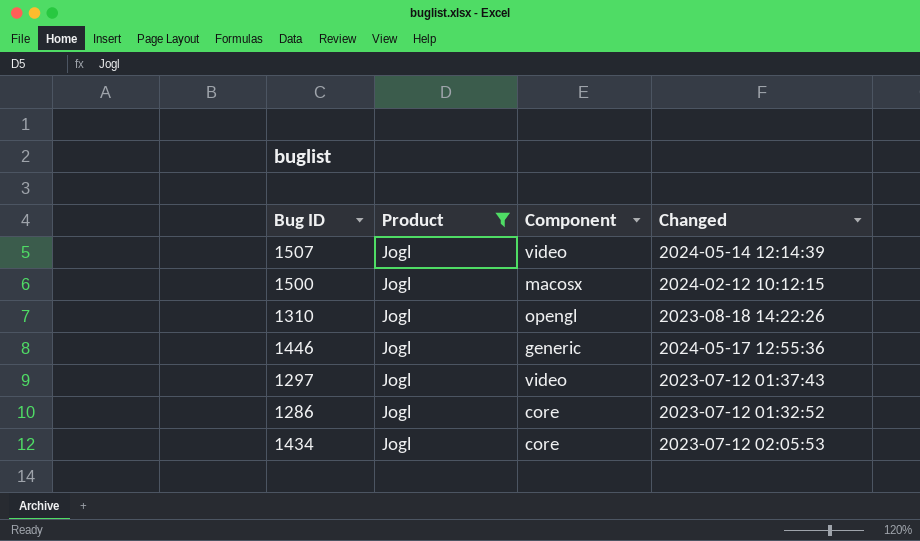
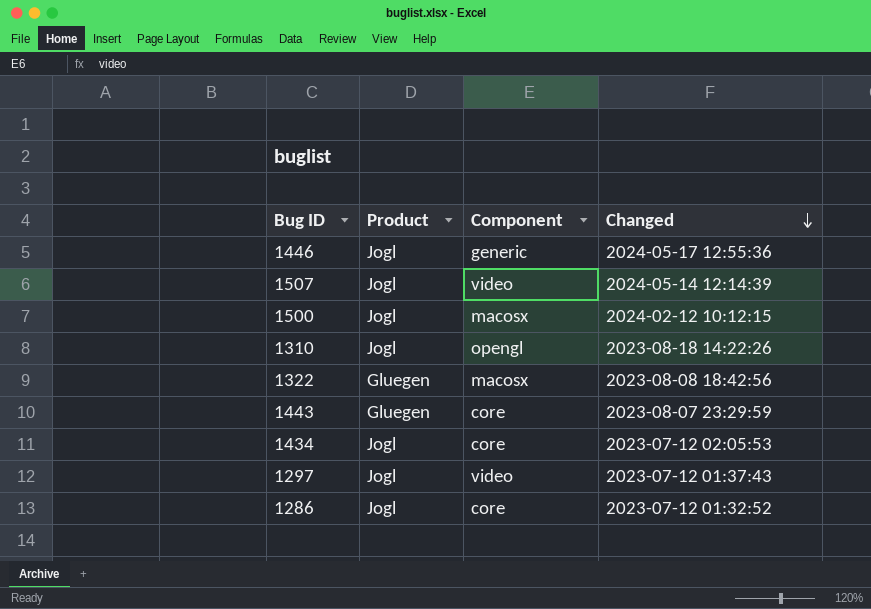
filter: Product = Jogl -> none
row order: none -> Changed descending

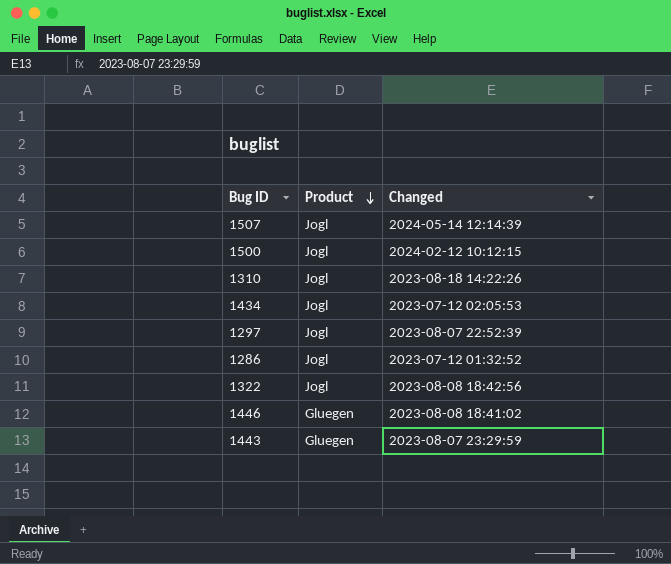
row order: Changed descending -> Product descending
column Component | position: 3 -> none
1297 | Changed: 2023-07-12 01:37:43 -> 2023-08-07 22:52:39
1322 | Product: Gluegen -> Jogl
1446 | Product: Jogl -> Gluegen
1446 | Changed: 2024-05-17 12:55:36 -> 2023-08-08 18:41:02

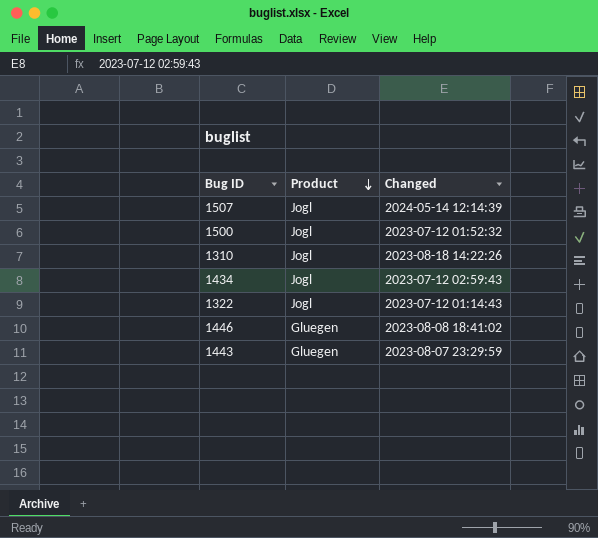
row 1297: Jogl | 2023-08-07 22:52:39 -> none
row 1286: Jogl | 2023-07-12 01:32:52 -> none
1500 | Changed: 2024-02-12 10:12:15 -> 2023-07-12 01:52:32
1434 | Changed: 2023-07-12 02:05:53 -> 2023-07-12 02:59:43
1322 | Changed: 2023-08-08 18:42:56 -> 2023-07-12 01:14:43

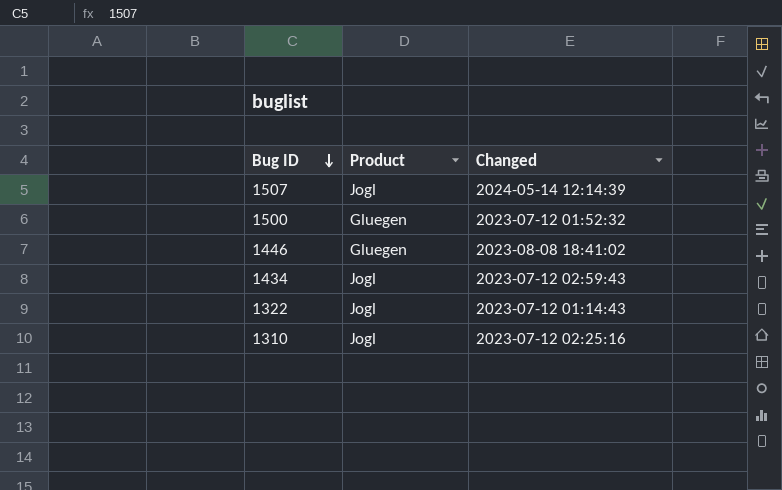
row order: Product descending -> Bug ID descending
row 1443: Gluegen | 2023-08-07 23:29:59 -> none
1500 | Product: Jogl -> Gluegen
1310 | Changed: 2023-08-18 14:22:26 -> 2023-07-12 02:25:16

